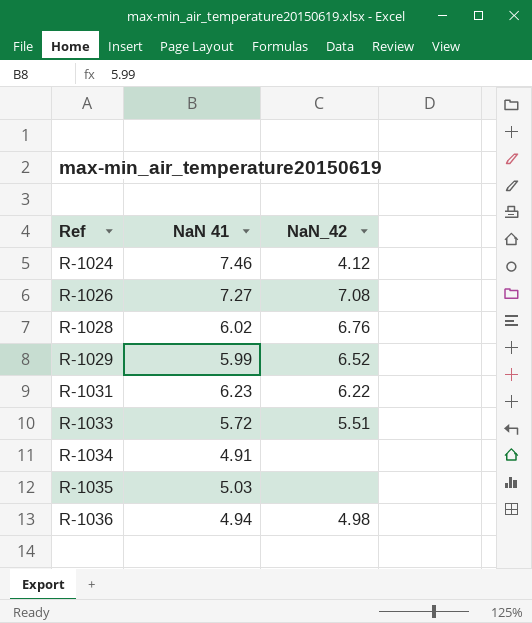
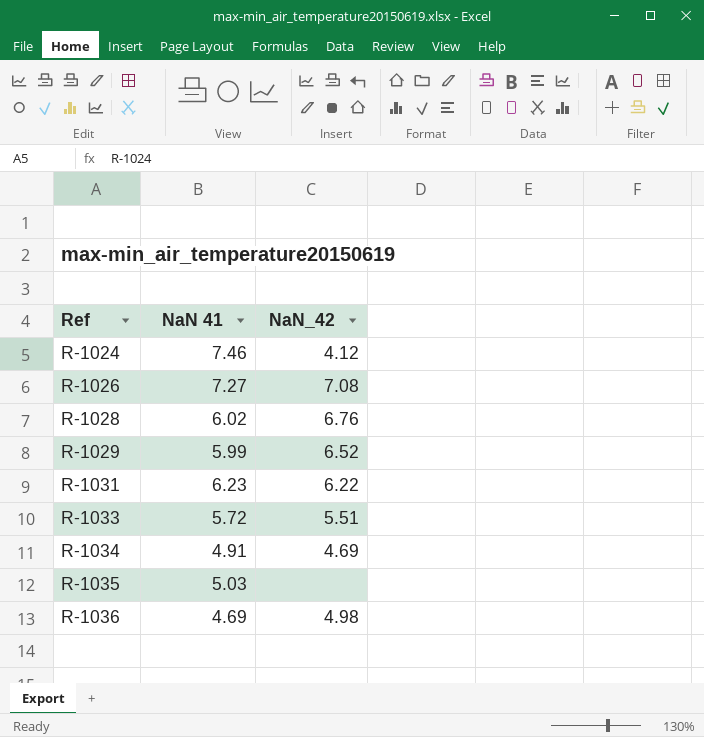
R-1034 | NaN_42: none -> 4.69
R-1036 | NaN 41: 4.94 -> 4.69

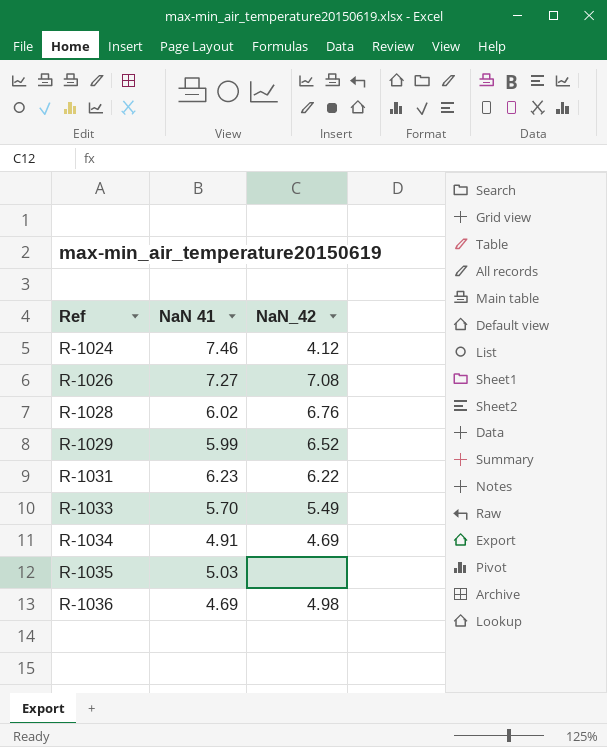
R-1033 | NaN 41: 5.72 -> 5.70
R-1033 | NaN_42: 5.51 -> 5.49

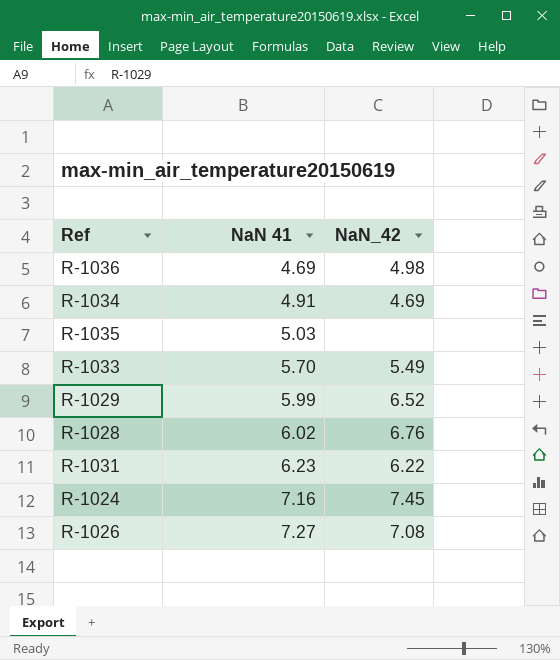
row order: Ref ascending -> NaN 41 ascending
R-1024 | NaN 41: 7.46 -> 7.16
R-1024 | NaN_42: 4.12 -> 7.45

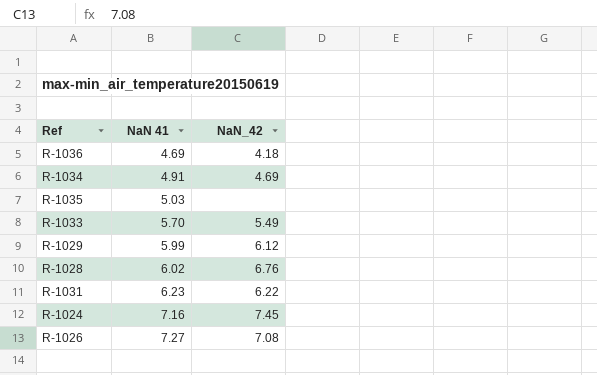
R-1036 | NaN_42: 4.98 -> 4.18
R-1029 | NaN_42: 6.52 -> 6.12

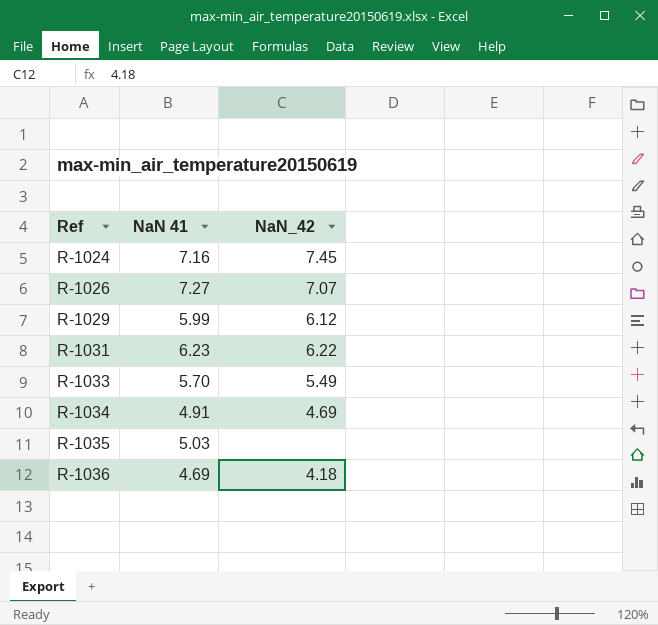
row order: NaN 41 ascending -> Ref ascending
row R-1028: 6.02 | 6.76 -> none
R-1026 | NaN_42: 7.08 -> 7.07

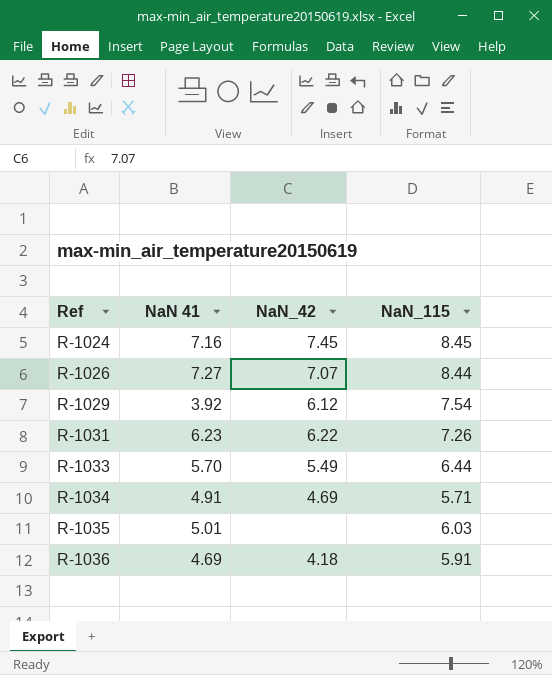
column NaN_115 | position: none -> 4
R-1029 | NaN 41: 5.99 -> 3.92
R-1035 | NaN 41: 5.03 -> 5.01

